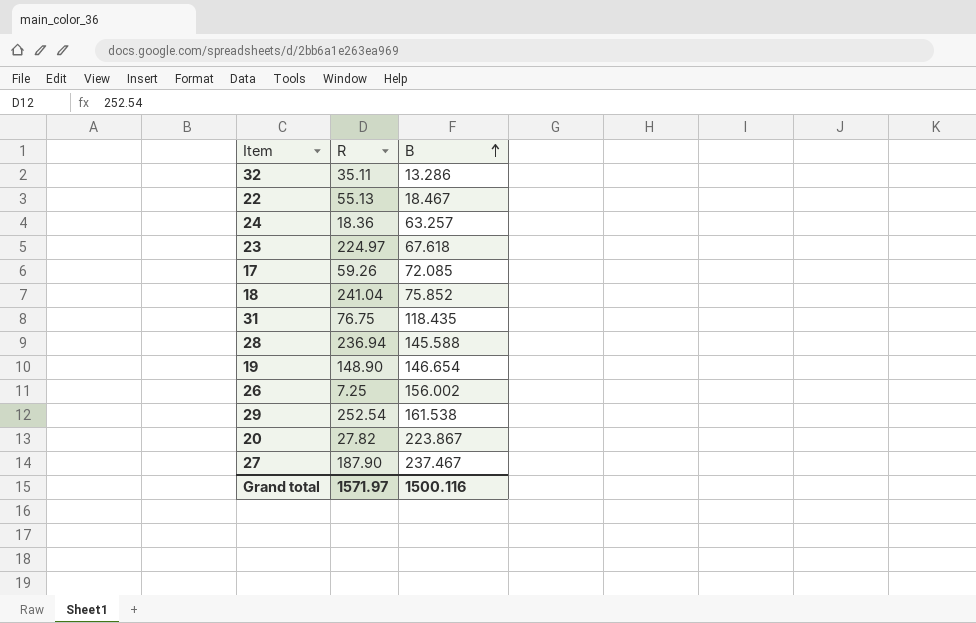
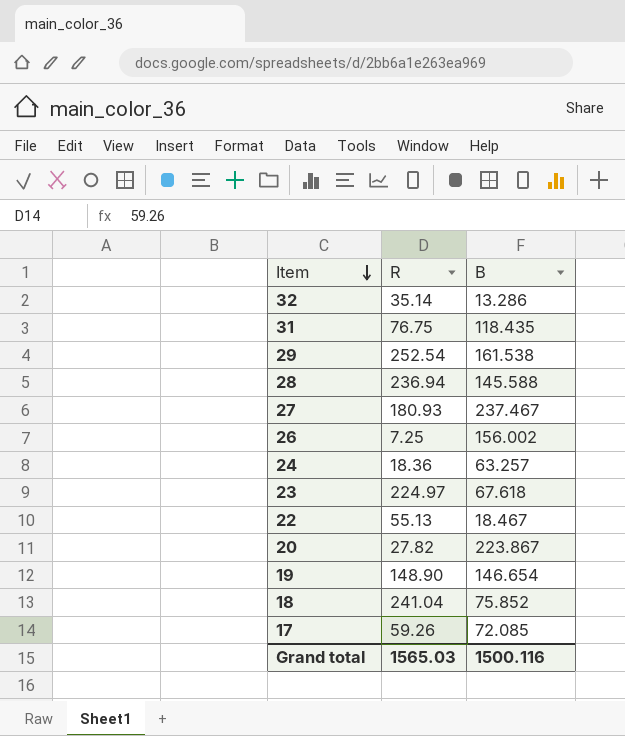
row order: B ascending -> Item descending
32 | R: 35.11 -> 35.14
27 | R: 187.90 -> 180.93
Grand total | R: 1571.97 -> 1565.03

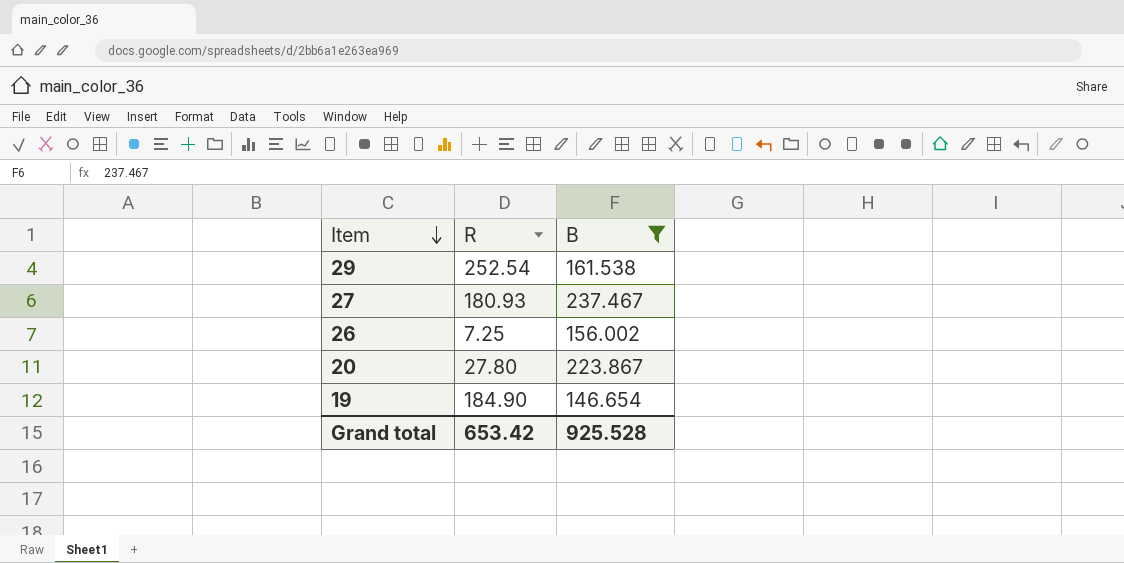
filter: none -> B >= 146.654
20 | R: 27.82 -> 27.80
19 | R: 148.90 -> 184.90
Grand total | R: 1565.03 -> 653.42
Grand total | B: 1500.116 -> 925.528

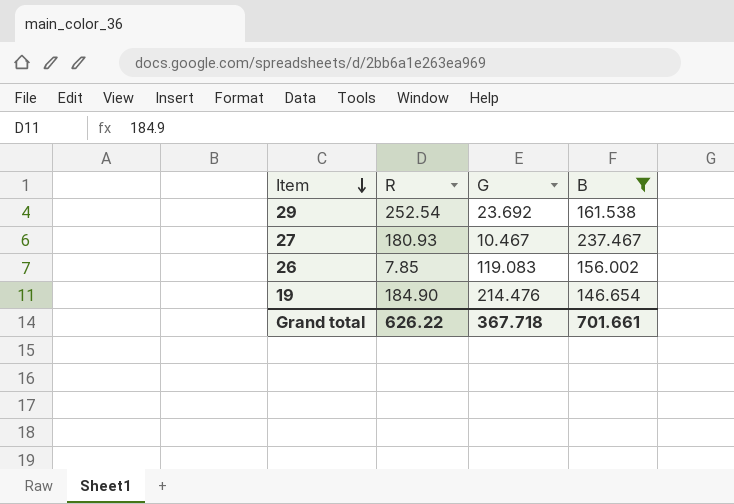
column G | position: none -> 3
row 20: 27.80 | 223.867 -> none
26 | R: 7.25 -> 7.85
Grand total | R: 653.42 -> 626.22
Grand total | B: 925.528 -> 701.661

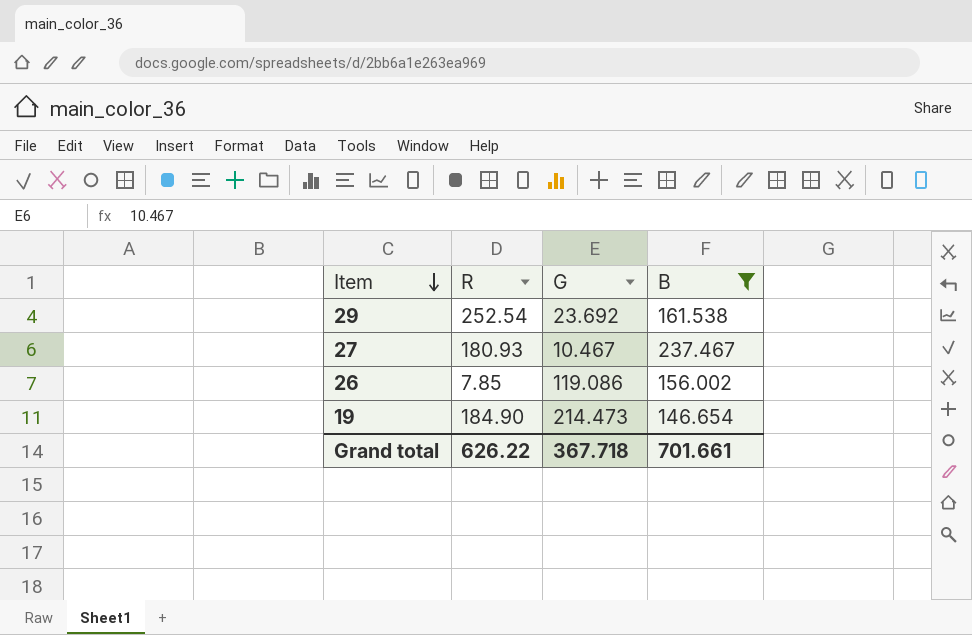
26 | G: 119.083 -> 119.086
19 | G: 214.476 -> 214.473

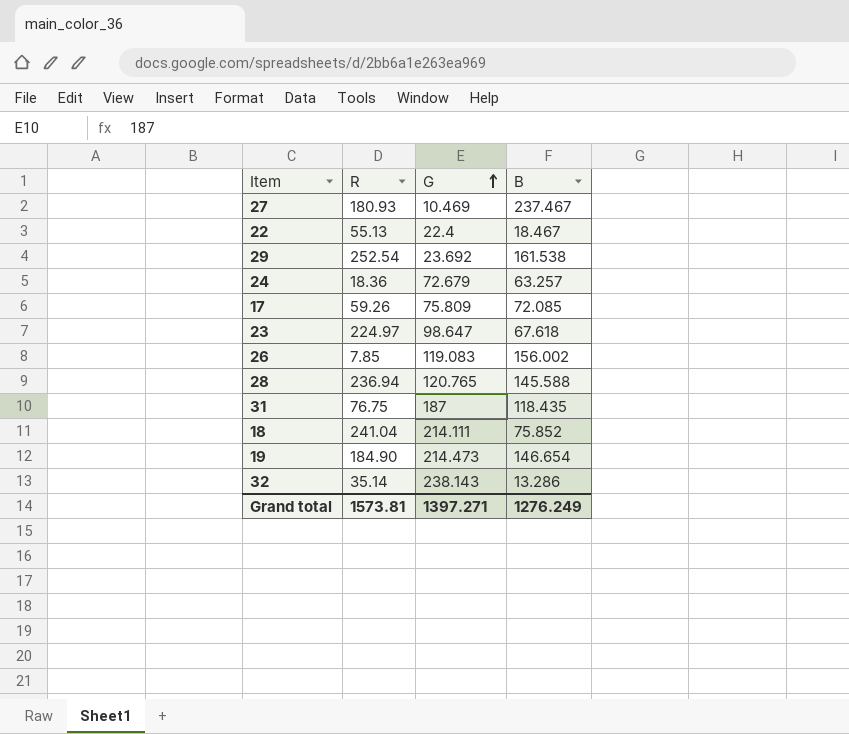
filter: B >= 146.654 -> none
row order: Item descending -> G ascending
27 | G: 10.467 -> 10.469
26 | G: 119.086 -> 119.083
Grand total | R: 626.22 -> 1573.81
Grand total | G: 367.718 -> 1397.271
Grand total | B: 701.661 -> 1276.249

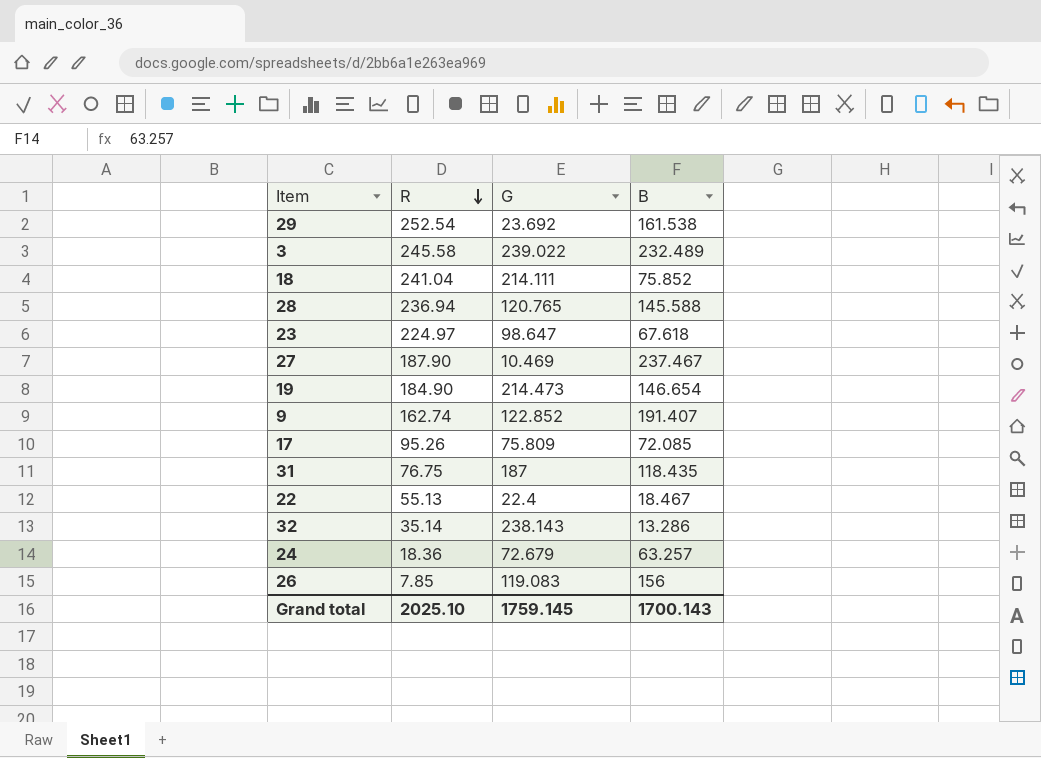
row order: G ascending -> R descending
row 3: none -> 245.58 | 239.022 | 232.489
27 | R: 180.93 -> 187.90
row 9: none -> 162.74 | 122.852 | 191.407
17 | R: 59.26 -> 95.26
26 | B: 156.002 -> 156
Grand total | R: 1573.81 -> 2025.10
Grand total | G: 1397.271 -> 1759.145
Grand total | B: 1276.249 -> 1700.143

